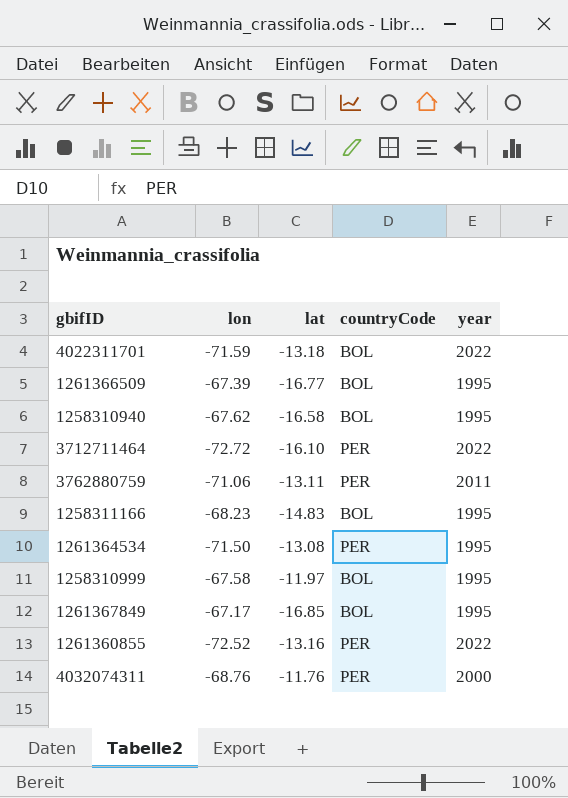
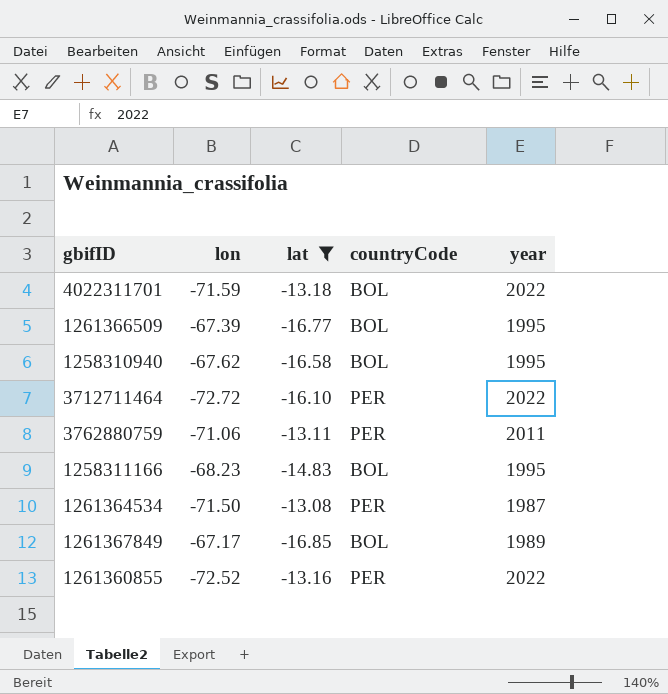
filter: none -> lat <= -13.08
1261364534 | year: 1995 -> 1987
1261367849 | year: 1995 -> 1989

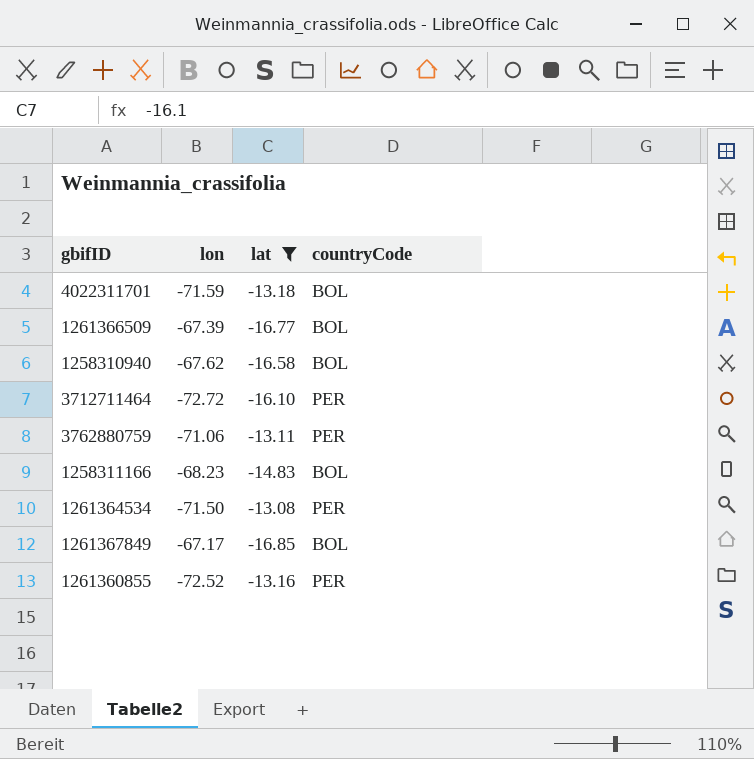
column year | position: 5 -> none

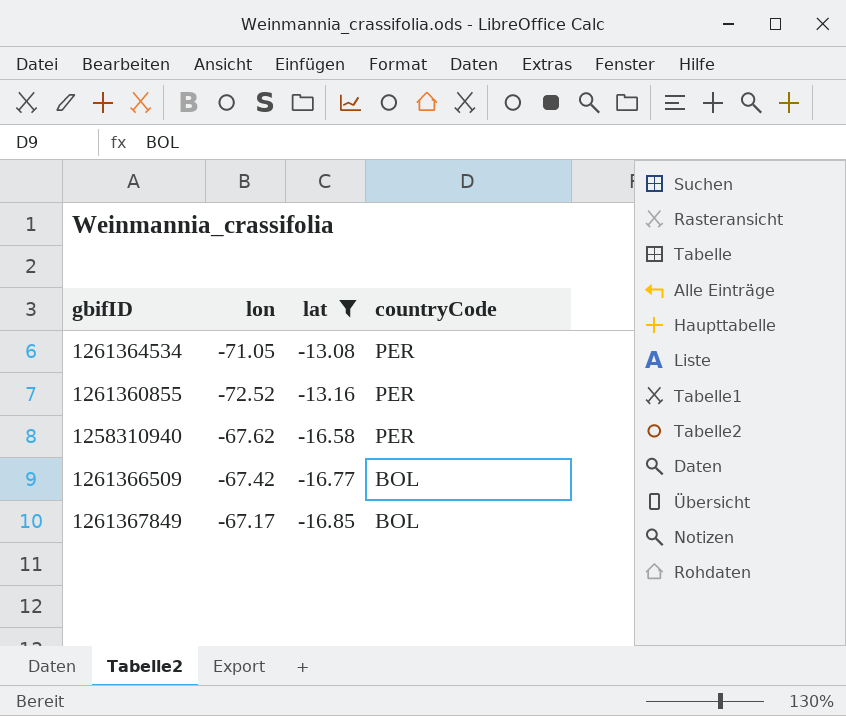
row order: none -> lat descending
row 4022311701: -71.59 | -13.18 | BOL -> none
row 3712711464: -72.72 | -16.10 | PER -> none
row 3762880759: -71.06 | -13.11 | PER -> none
row 1258311166: -68.23 | -14.83 | BOL -> none
1261364534 | lon: -71.50 -> -71.05
1258310940 | countryCode: BOL -> PER
1261366509 | lon: -67.39 -> -67.42

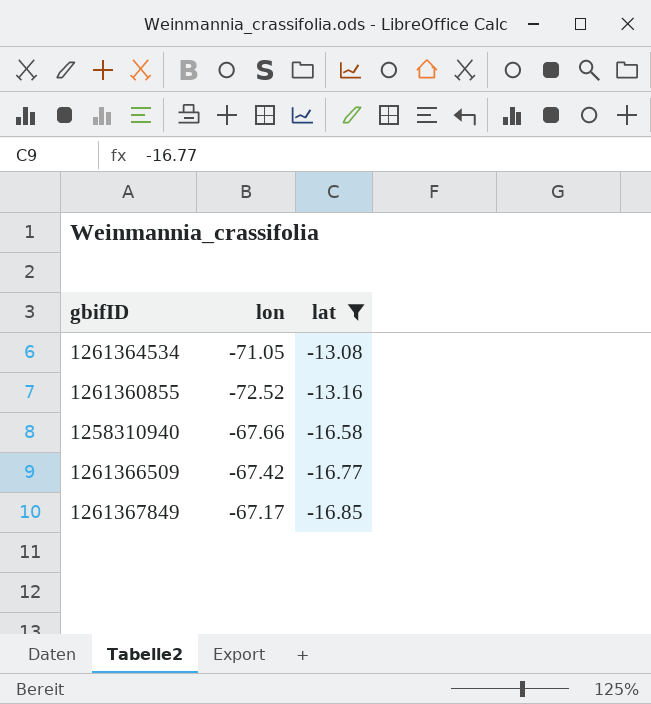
column countryCode | position: 4 -> none
1258310940 | lon: -67.62 -> -67.66

